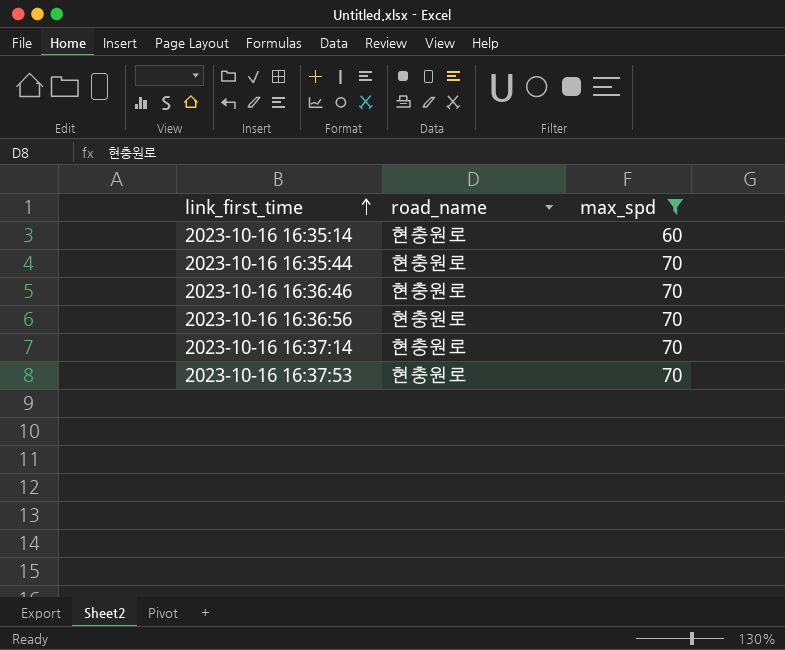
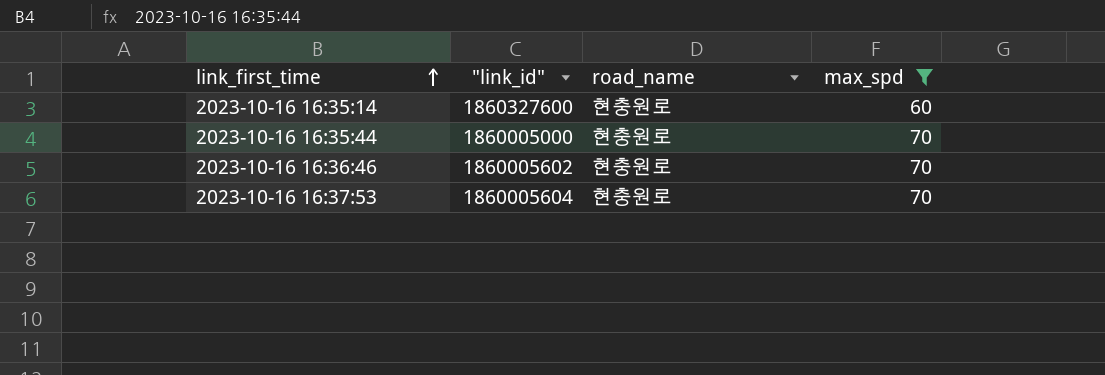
column "link_id" | position: none -> 2
row 2023-10-16 16:36:56: 현충원로 | 70 -> none
row 2023-10-16 16:37:14: 현충원로 | 70 -> none

